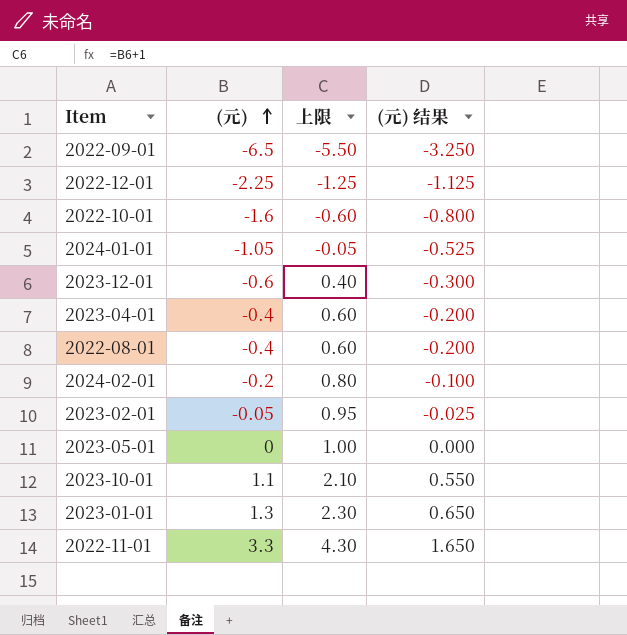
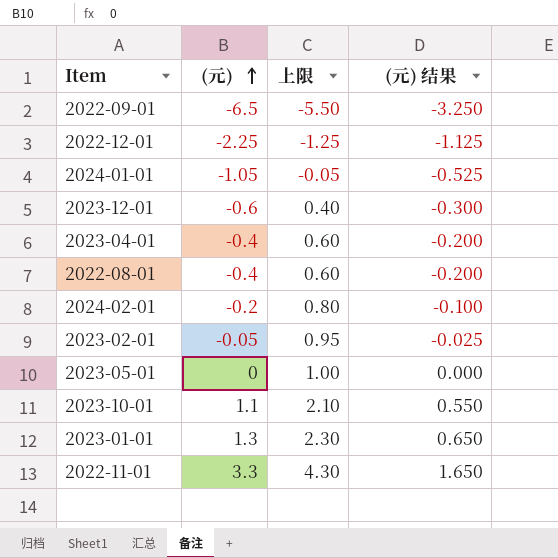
row 2022-10-01: -1.6 | -0.60 | -0.800 -> none

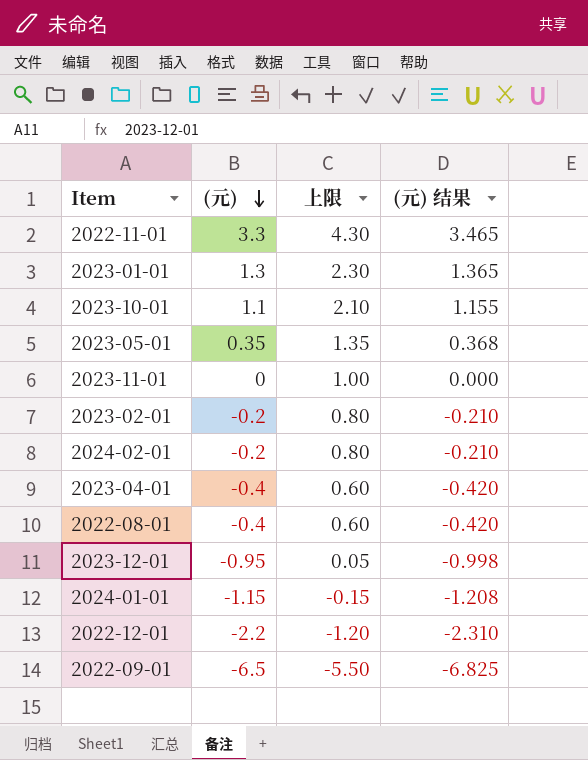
row order: (元) ascending -> (元) descending
column (元) 结果 | formula: [(元)] * 0.5 -> [(元)] * 1.05
2023-05-01 | (元): 0 -> 0.35
2023-05-01 | 上限: 1.00 -> 1.35
row 2023-11-01: none -> 0 | 1.00 | 0.000
2023-02-01 | (元): -0.05 -> -0.2
2023-02-01 | 上限: 0.95 -> 0.80
2023-12-01 | (元): -0.6 -> -0.95
2023-12-01 | 上限: 0.40 -> 0.05
2024-01-01 | (元): -1.05 -> -1.15
2024-01-01 | 上限: -0.05 -> -0.15
2022-12-01 | (元): -2.25 -> -2.2
2022-12-01 | 上限: -1.25 -> -1.20

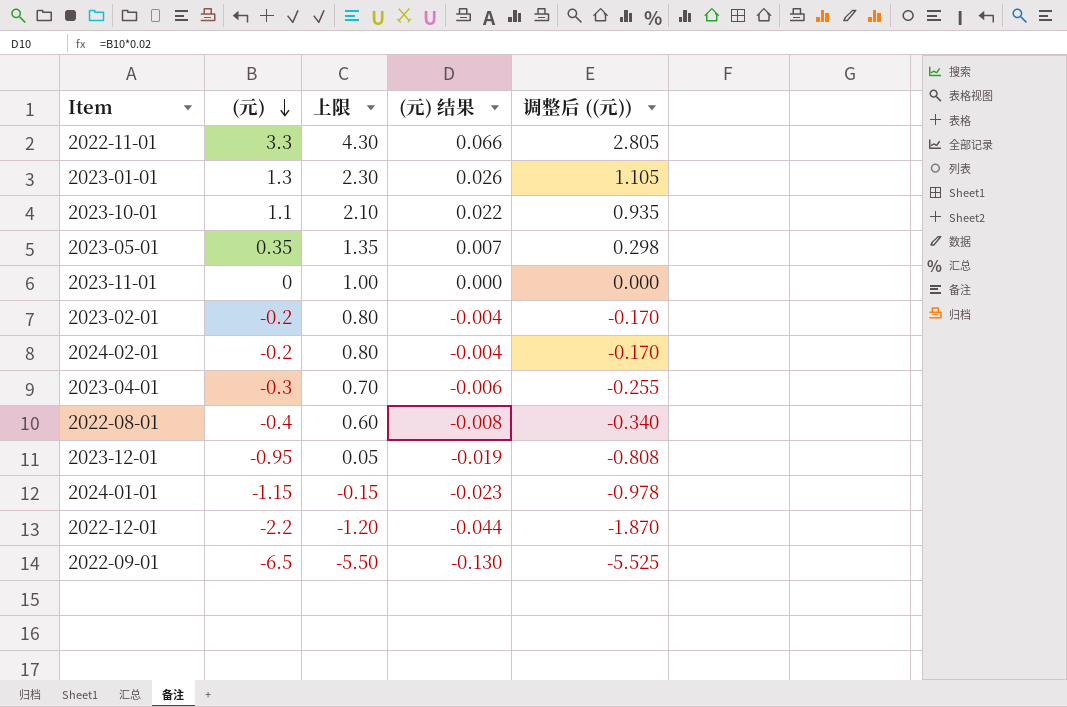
column (元) 结果 | formula: [(元)] * 1.05 -> [(元)] * 0.02
column 调整后 ((元)) | formula: none -> [(元)] * 0.85
2023-04-01 | (元): -0.4 -> -0.3
2023-04-01 | 上限: 0.60 -> 0.70

